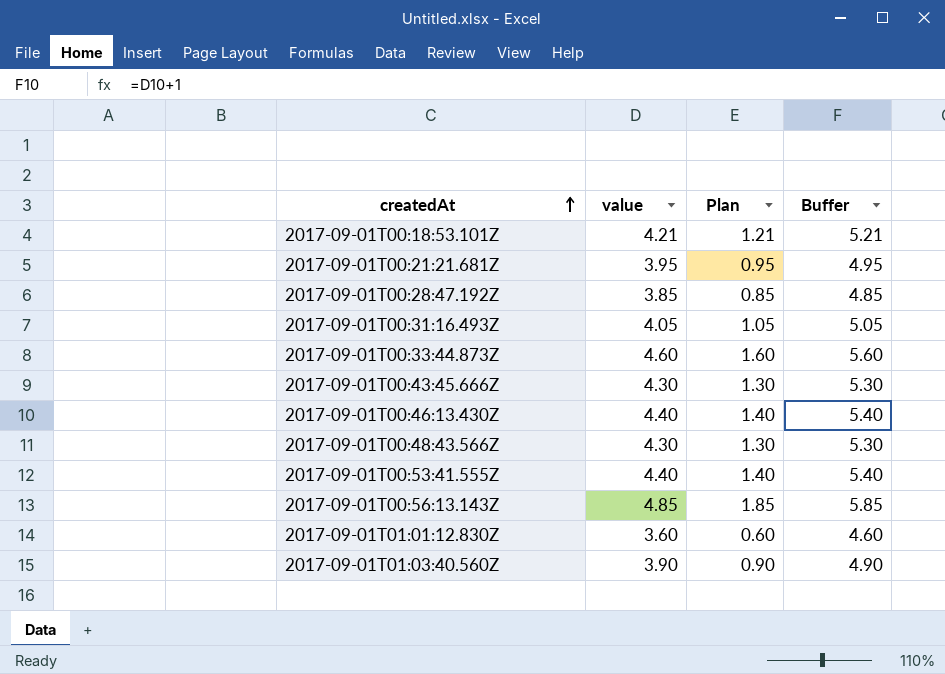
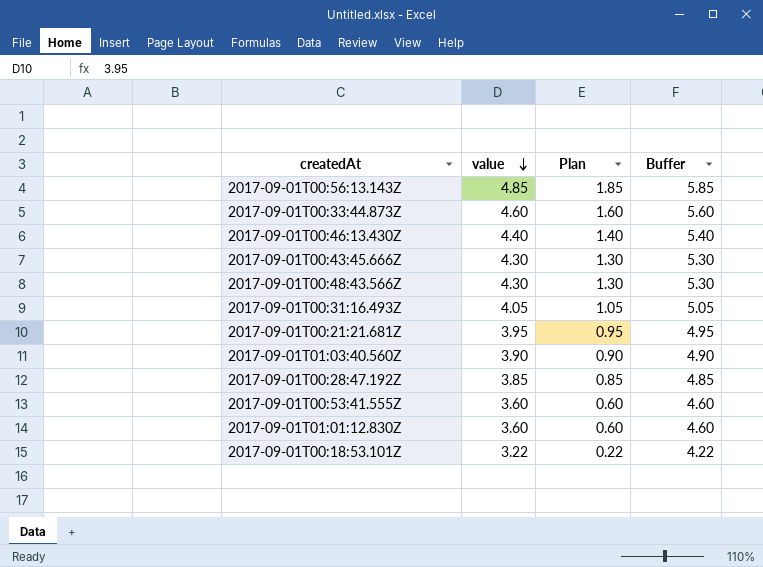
row order: createdAt ascending -> value descending
2017-09-01T00:53:41.555Z | value: 4.40 -> 3.60
2017-09-01T00:53:41.555Z | Plan: 1.40 -> 0.60
2017-09-01T00:53:41.555Z | Buffer: 5.40 -> 4.60
2017-09-01T00:18:53.101Z | value: 4.21 -> 3.22
2017-09-01T00:18:53.101Z | Plan: 1.21 -> 0.22
2017-09-01T00:18:53.101Z | Buffer: 5.21 -> 4.22

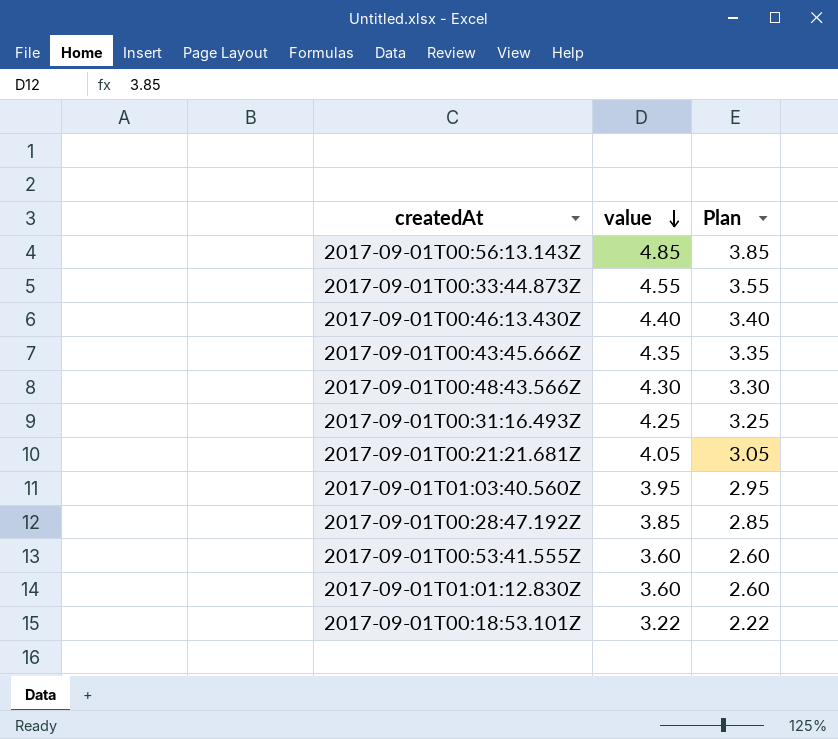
column Buffer | formula: [value] + 1 -> none
column Plan | formula: [value] - 3 -> [value] - 1
2017-09-01T00:33:44.873Z | value: 4.60 -> 4.55
2017-09-01T00:43:45.666Z | value: 4.30 -> 4.35
2017-09-01T00:31:16.493Z | value: 4.05 -> 4.25
2017-09-01T00:21:21.681Z | value: 3.95 -> 4.05
2017-09-01T01:03:40.560Z | value: 3.90 -> 3.95

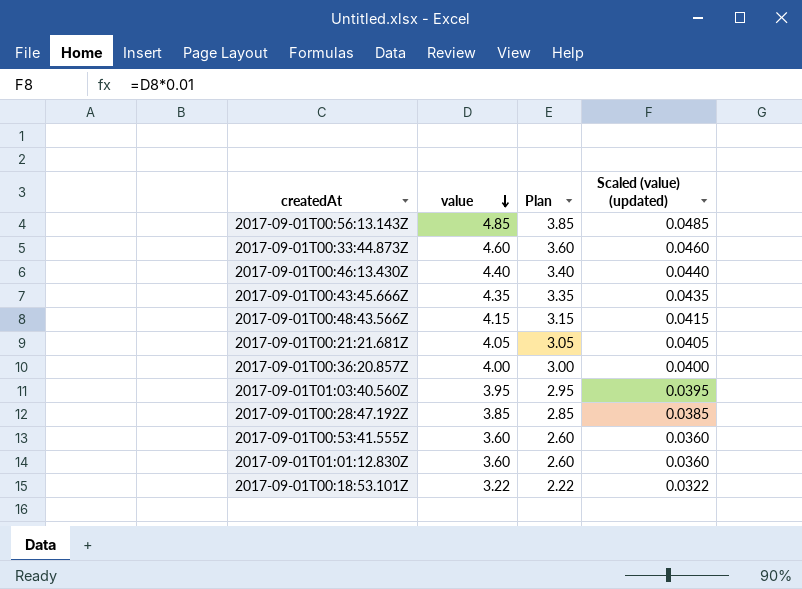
column Scaled (value) (updated) | formula: none -> [value] * 0.01
row 2017-09-01T00:31:16.493Z: 4.25 | 3.25 -> none
2017-09-01T00:33:44.873Z | value: 4.55 -> 4.60
2017-09-01T00:33:44.873Z | Plan: 3.55 -> 3.60
2017-09-01T00:48:43.566Z | value: 4.30 -> 4.15
2017-09-01T00:48:43.566Z | Plan: 3.30 -> 3.15
row 2017-09-01T00:36:20.857Z: none -> 4.00 | 3.00 | 0.0400

